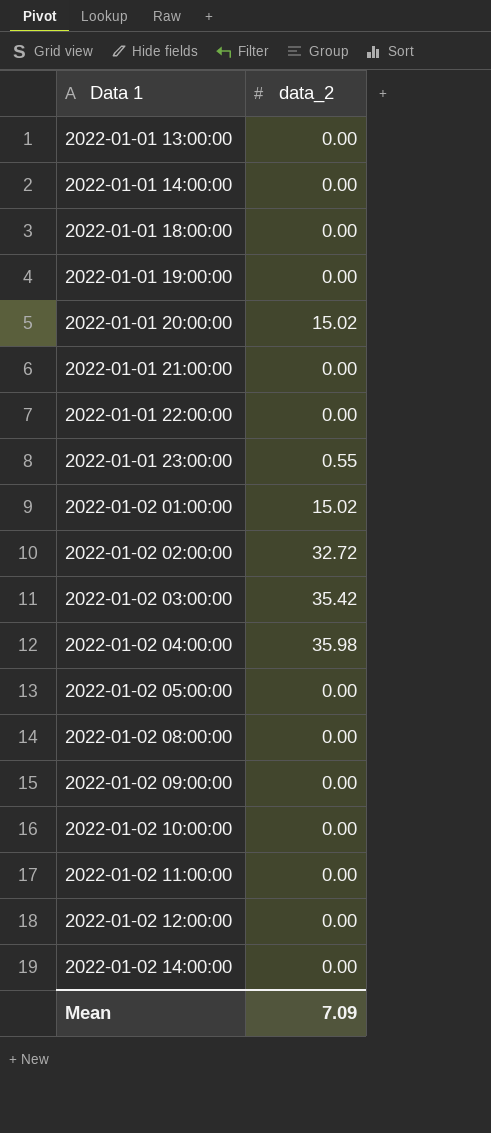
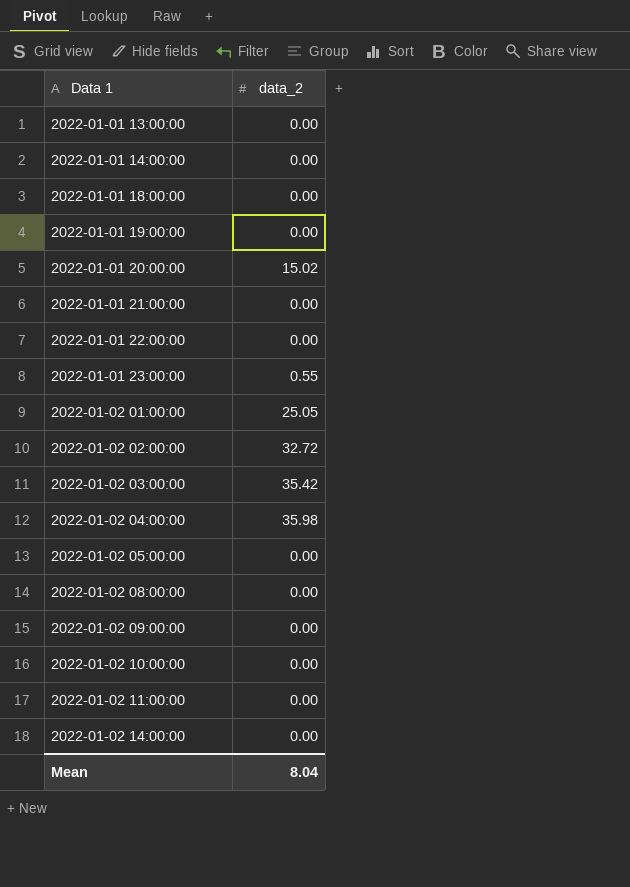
row 2022-01-02 12:00:00: 0.00 -> none
2022-01-02 01:00:00 | data_2: 15.02 -> 25.05
Mean | data_2: 7.09 -> 8.04

